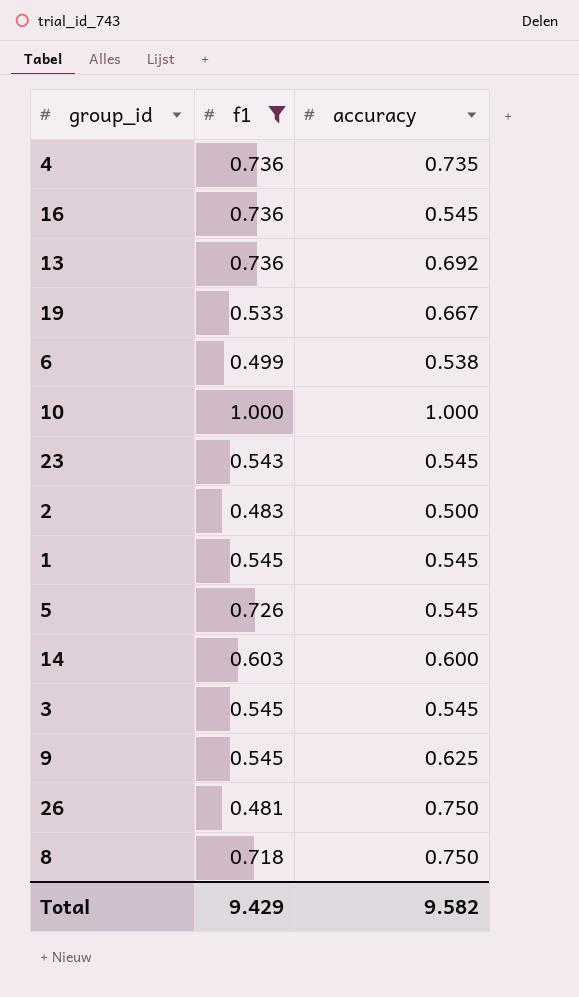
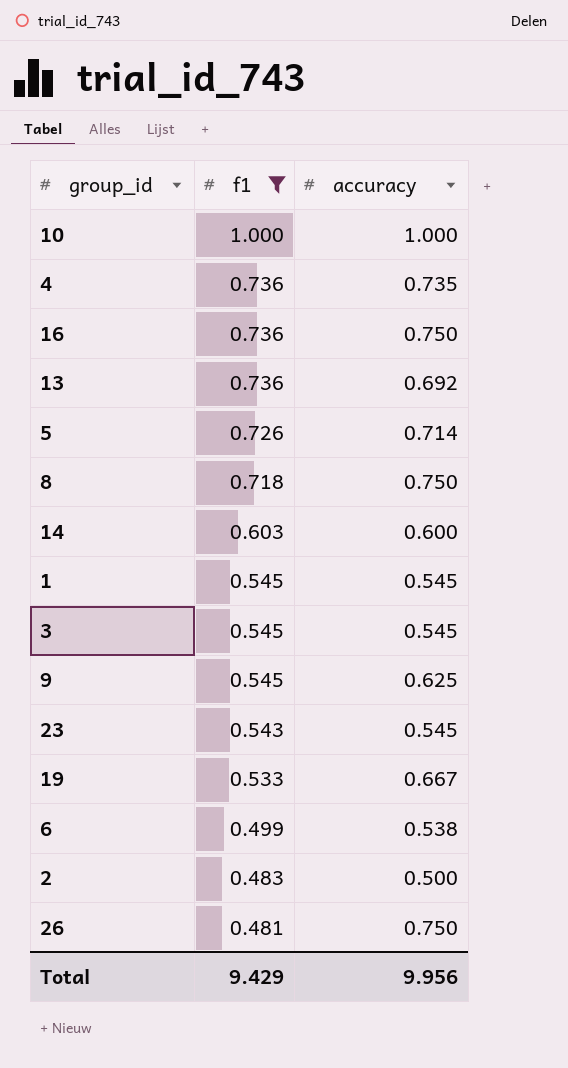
row order: none -> f1 descending
16 | accuracy: 0.545 -> 0.750
5 | accuracy: 0.545 -> 0.714
Total | accuracy: 9.582 -> 9.956

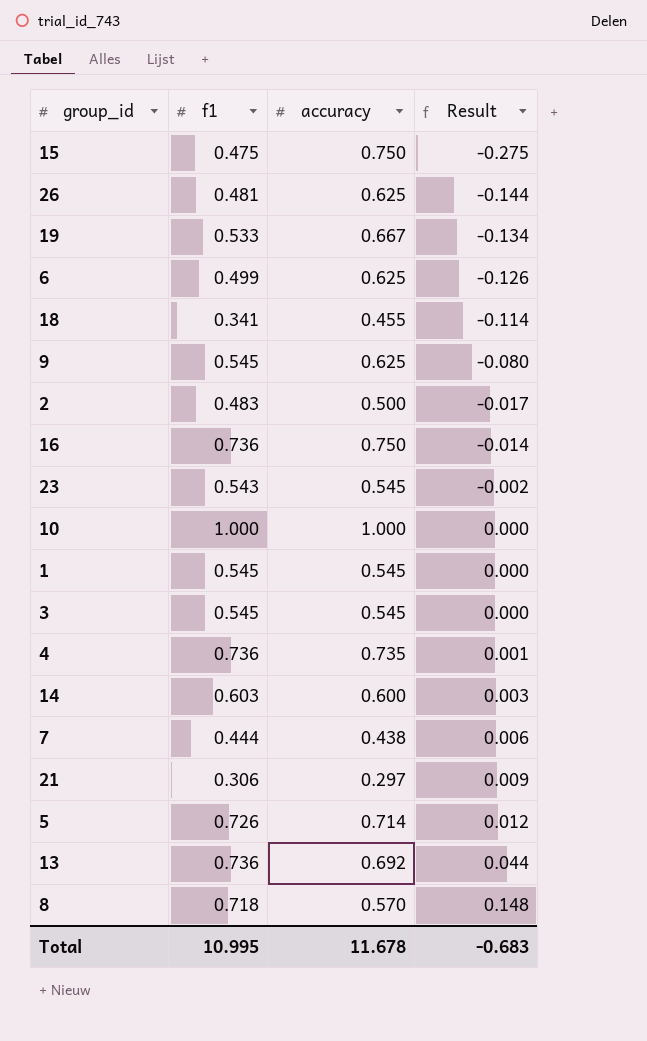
filter: f1 >= 0.481 -> none
row order: f1 descending -> Result ascending
column Result | formula: none -> [f1] - [accuracy]
26 | accuracy: 0.750 -> 0.625
6 | accuracy: 0.538 -> 0.625
8 | accuracy: 0.750 -> 0.570
Total | f1: 9.429 -> 10.995
Total | accuracy: 9.956 -> 11.678

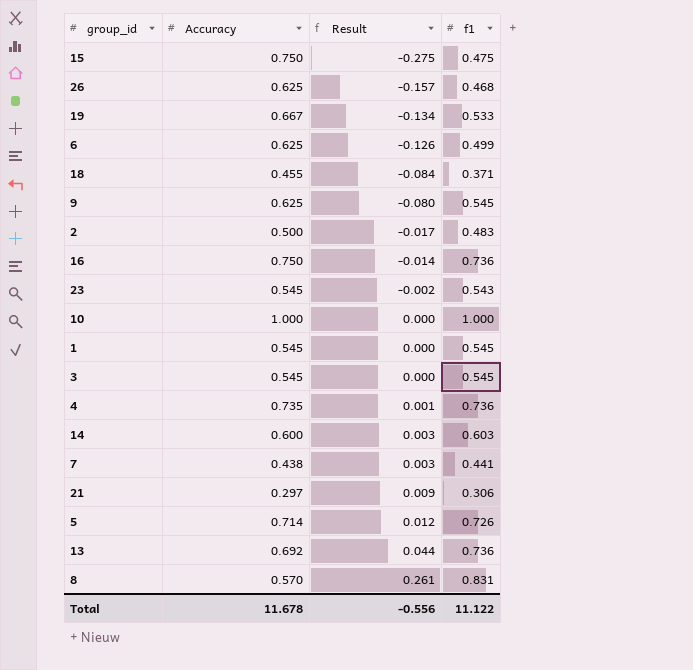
column name: accuracy -> Accuracy
column f1 | position: 2 -> 4
26 | Result: -0.144 -> -0.157
26 | f1: 0.481 -> 0.468
18 | Result: -0.114 -> -0.084
18 | f1: 0.341 -> 0.371
7 | Result: 0.006 -> 0.003
7 | f1: 0.444 -> 0.441
8 | Result: 0.148 -> 0.261
8 | f1: 0.718 -> 0.831
Total | Result: -0.683 -> -0.556
Total | f1: 10.995 -> 11.122

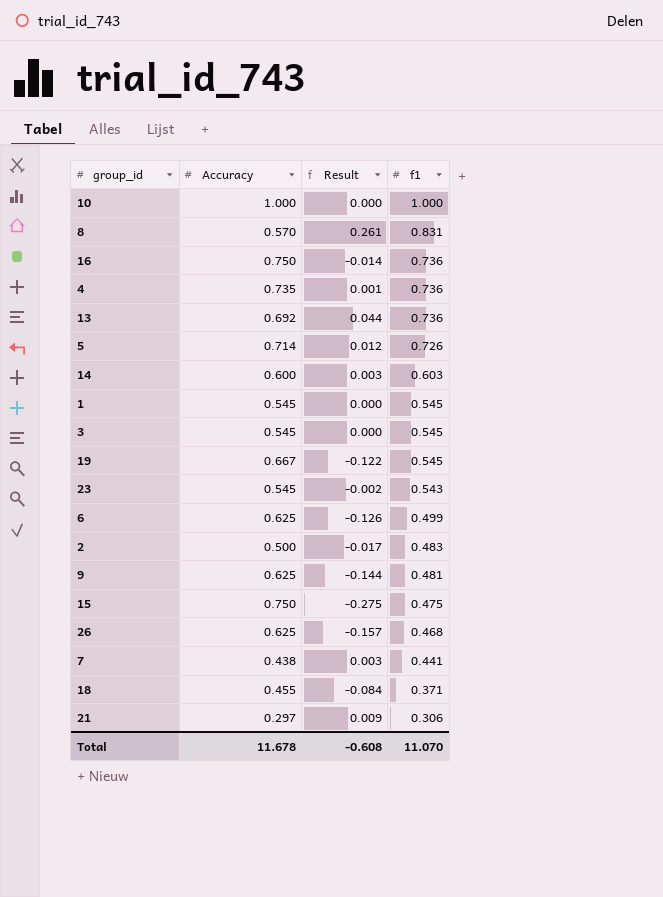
row order: Result ascending -> f1 descending
19 | Result: -0.134 -> -0.122
19 | f1: 0.533 -> 0.545
9 | Result: -0.080 -> -0.144
9 | f1: 0.545 -> 0.481
Total | Result: -0.556 -> -0.608
Total | f1: 11.122 -> 11.070

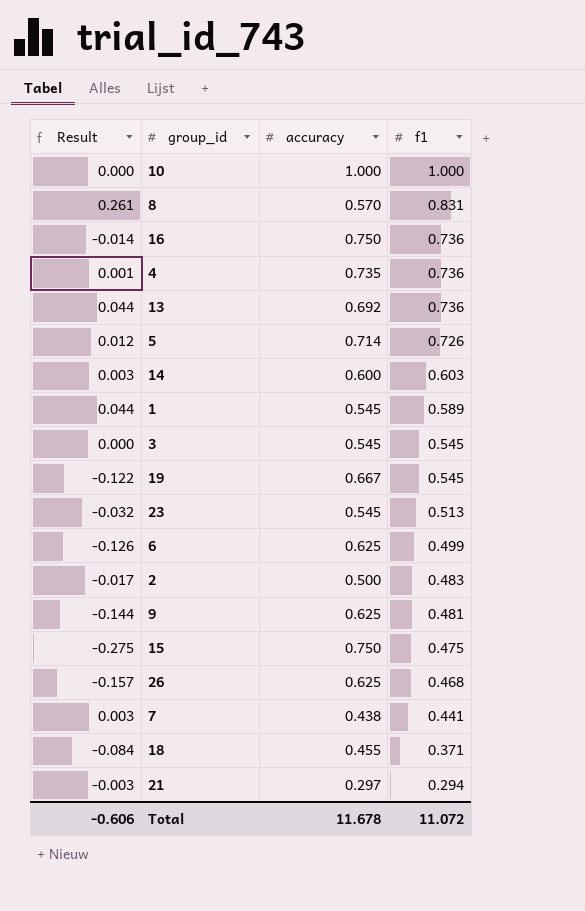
column Result | position: 3 -> 1
column name: Accuracy -> accuracy
1 | Result: 0.000 -> 0.044
1 | f1: 0.545 -> 0.589
23 | Result: -0.002 -> -0.032
23 | f1: 0.543 -> 0.513
21 | Result: 0.009 -> -0.003
21 | f1: 0.306 -> 0.294
Total | Result: -0.608 -> -0.606
Total | f1: 11.070 -> 11.072

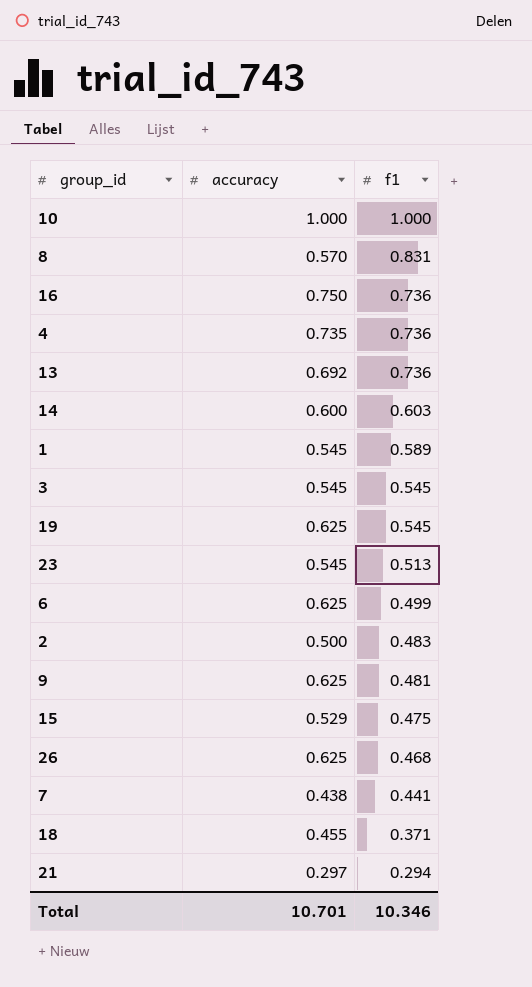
column Result | formula: [f1] - [accuracy] -> none
row 5: 0.012 | 0.714 | 0.726 -> none
19 | accuracy: 0.667 -> 0.625
15 | accuracy: 0.750 -> 0.529
Total | accuracy: 11.678 -> 10.701
Total | f1: 11.072 -> 10.346

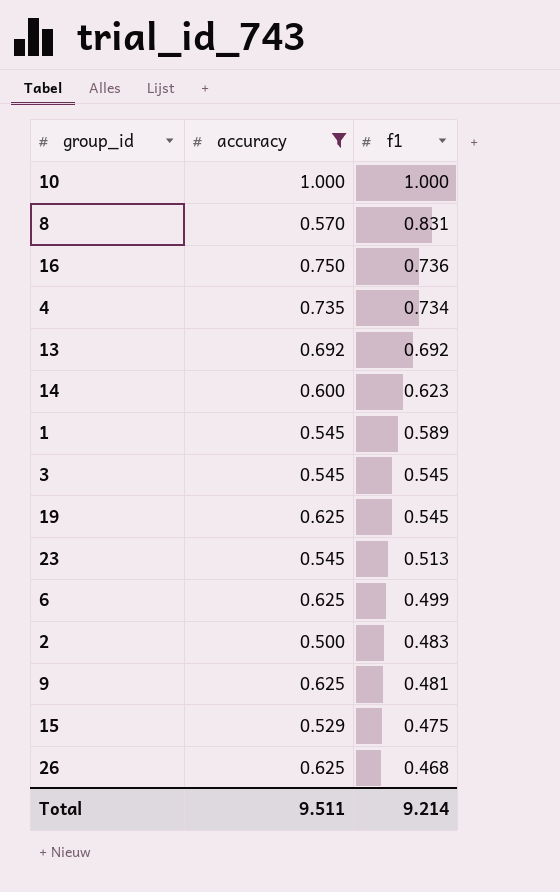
filter: none -> accuracy >= 0.500
4 | f1: 0.736 -> 0.734
13 | f1: 0.736 -> 0.692
14 | f1: 0.603 -> 0.623
Total | accuracy: 10.701 -> 9.511
Total | f1: 10.346 -> 9.214

